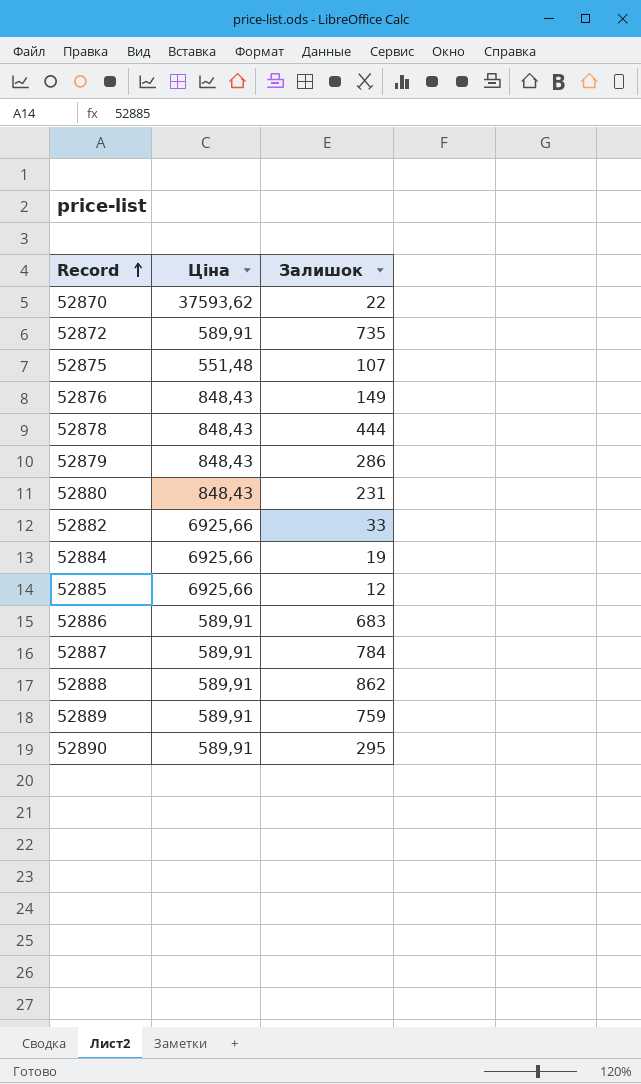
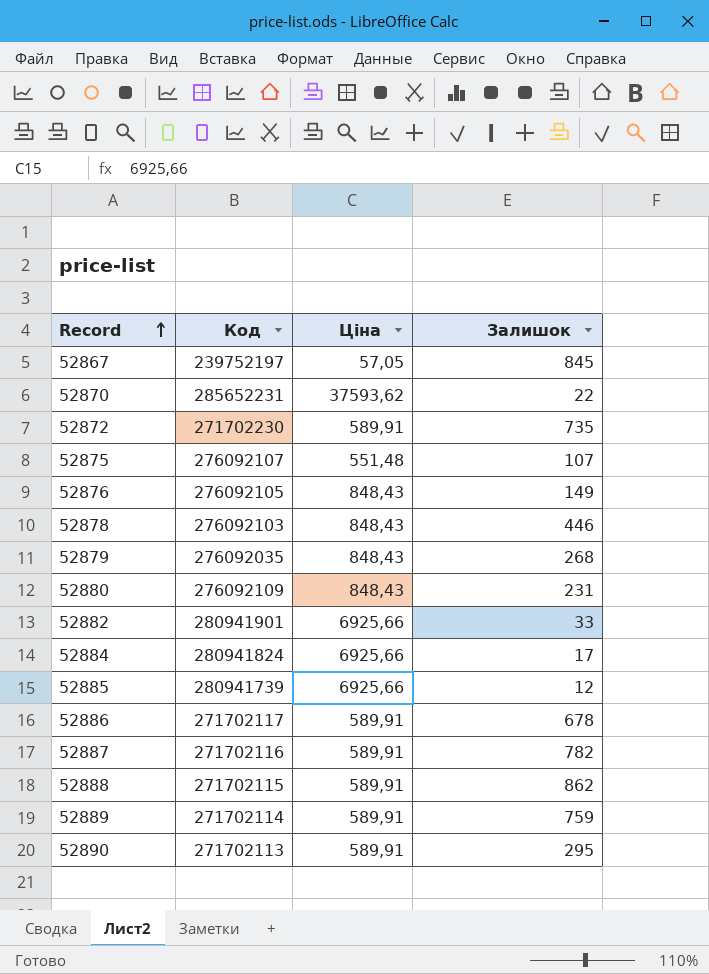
column Код | position: none -> 2
row 52867: none -> 239752197 | 57,05 | 845
52878 | Залишок: 444 -> 446
52879 | Залишок: 286 -> 268
52884 | Залишок: 19 -> 17
52886 | Залишок: 683 -> 678
52887 | Залишок: 784 -> 782

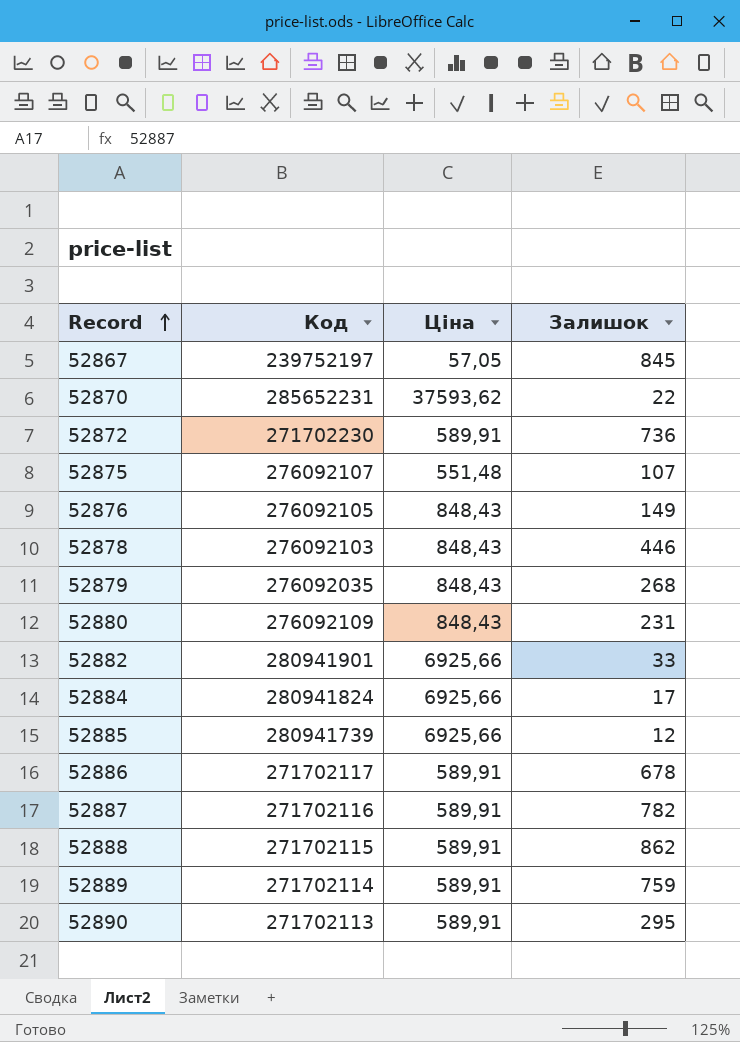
52872 | Залишок: 735 -> 736

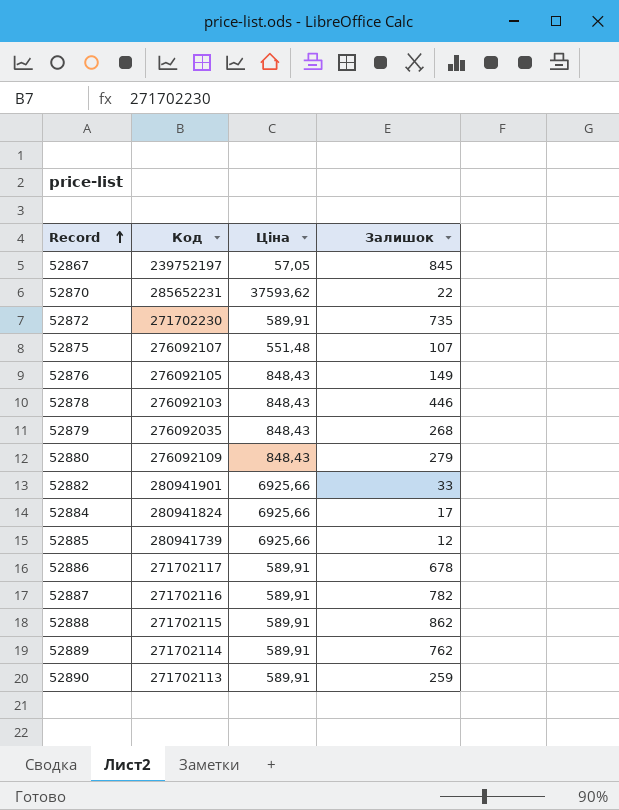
52872 | Залишок: 736 -> 735
52880 | Залишок: 231 -> 279
52889 | Залишок: 759 -> 762
52890 | Залишок: 295 -> 259

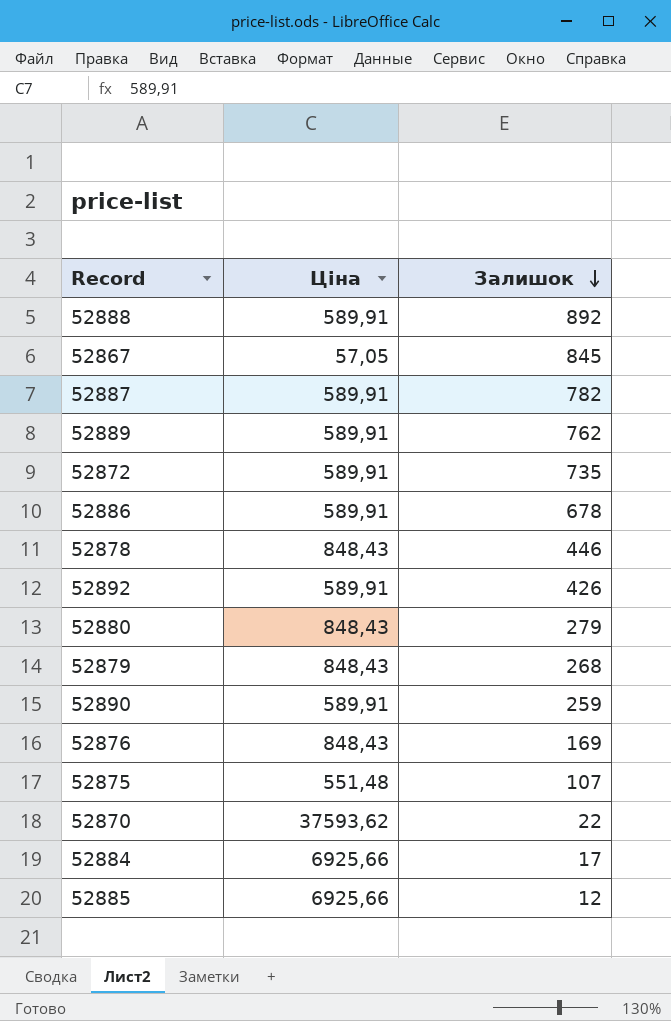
row order: Record ascending -> Залишок descending
column Код | position: 2 -> none
row 52882: 280941901 | 6925,66 | 33 -> none
52888 | Залишок: 862 -> 892
row 52892: none -> 589,91 | 426
52876 | Залишок: 149 -> 169

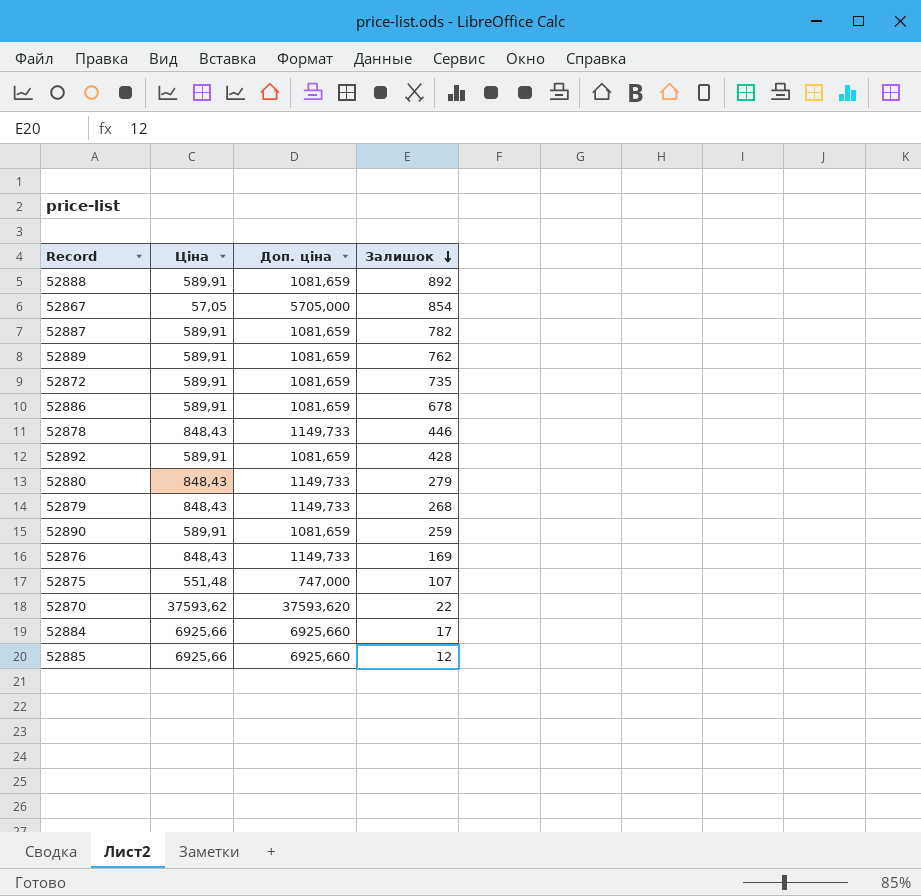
column Доп. ціна | position: none -> 3
52867 | Залишок: 845 -> 854
52892 | Залишок: 426 -> 428

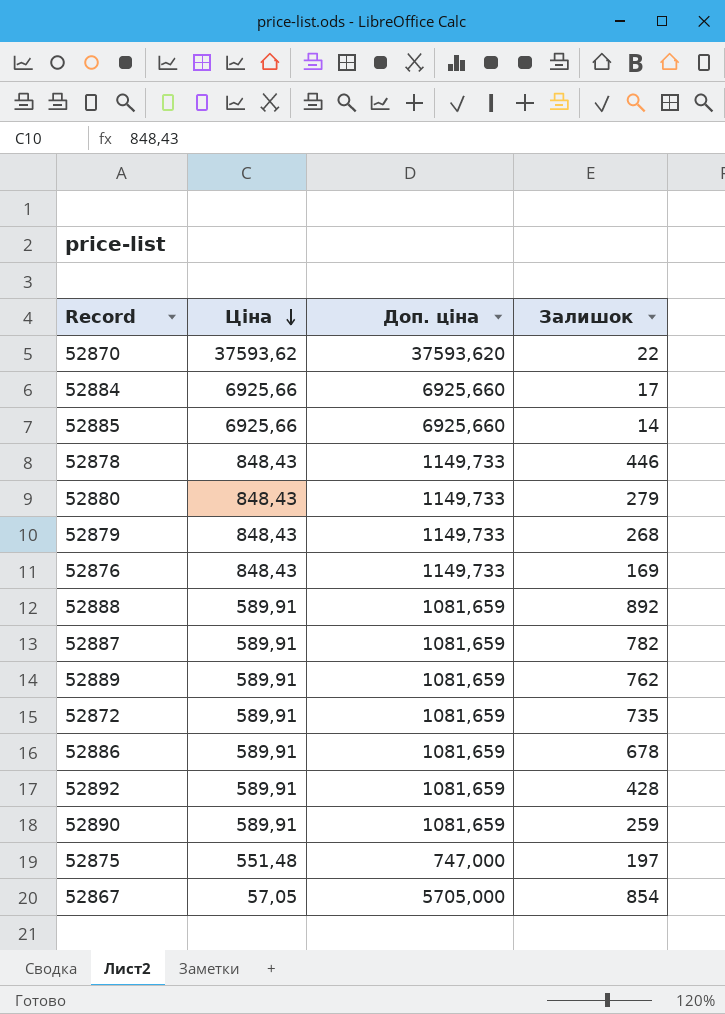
row order: Залишок descending -> Ціна descending
52885 | Залишок: 12 -> 14
52875 | Залишок: 107 -> 197

